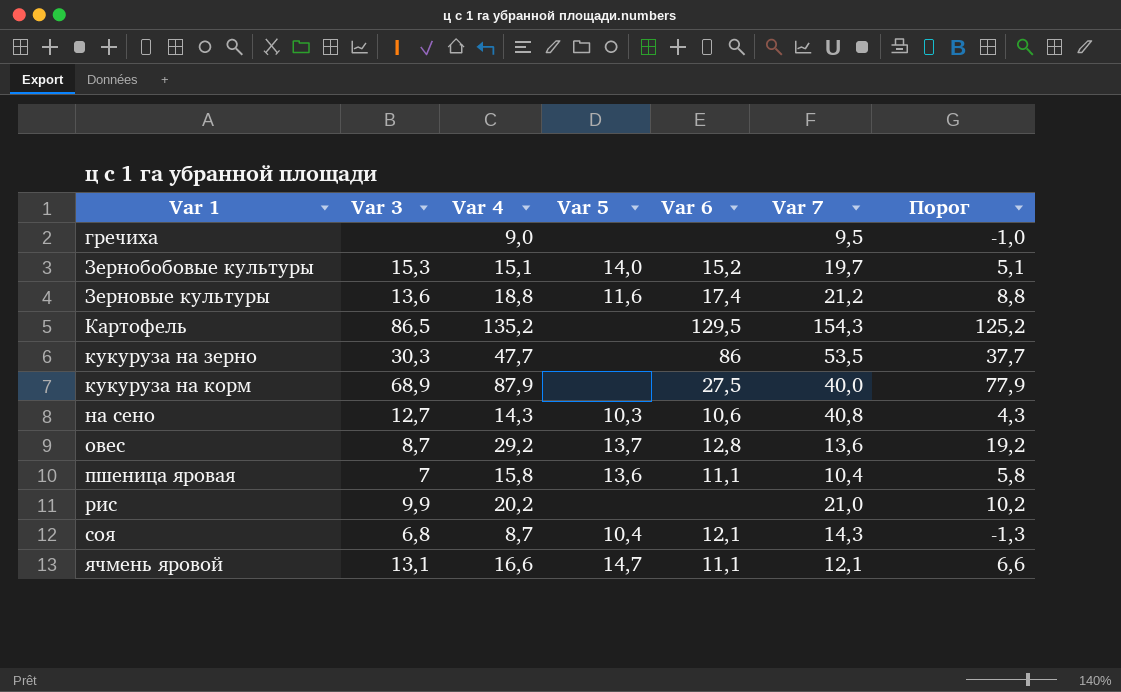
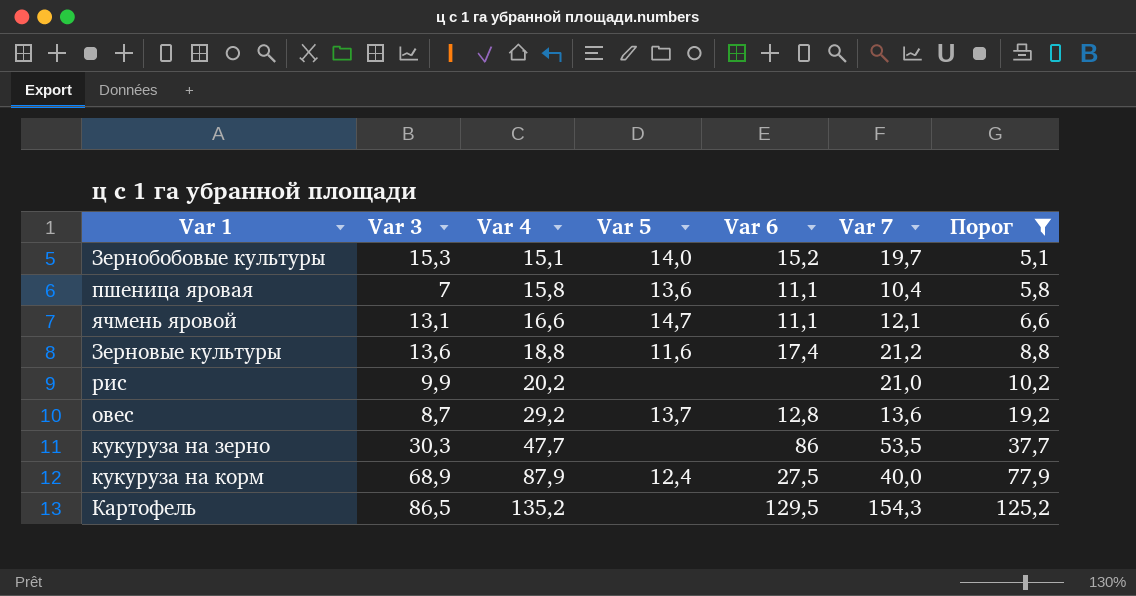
filter: none -> Порог >= 5,1
row order: Var 1 ascending -> Var 4 ascending
кукуруза на корм | Var 5: none -> 12,4

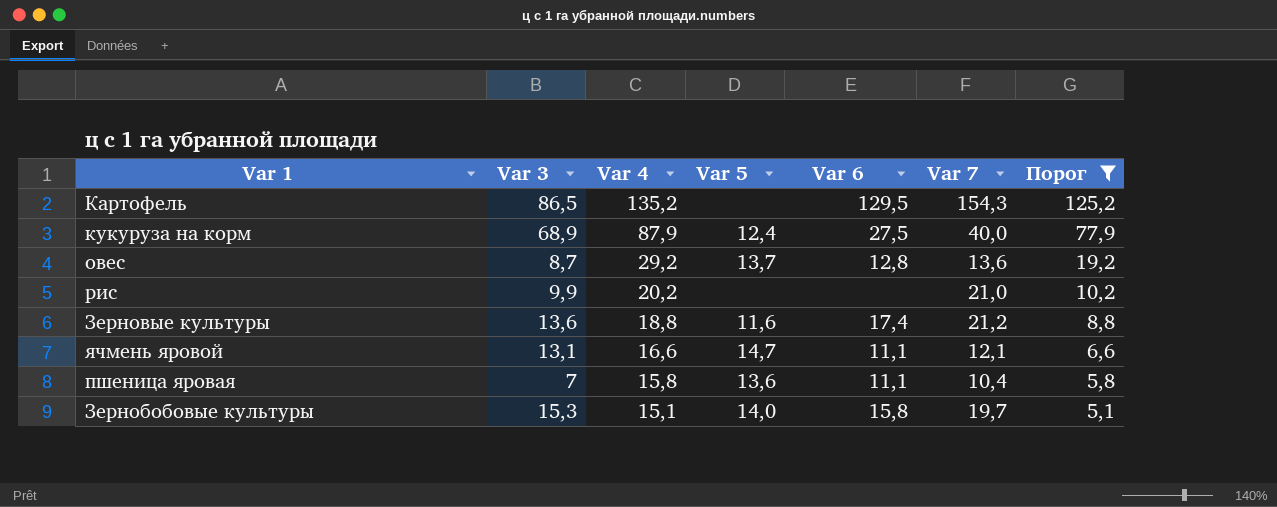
row order: Var 4 ascending -> Var 4 descending
row кукуруза на зерно: 30,3 | 47,7 | none | 86 | 53,5 | 37,7 -> none
Зернобобовые культуры | Var 6: 15,2 -> 15,8

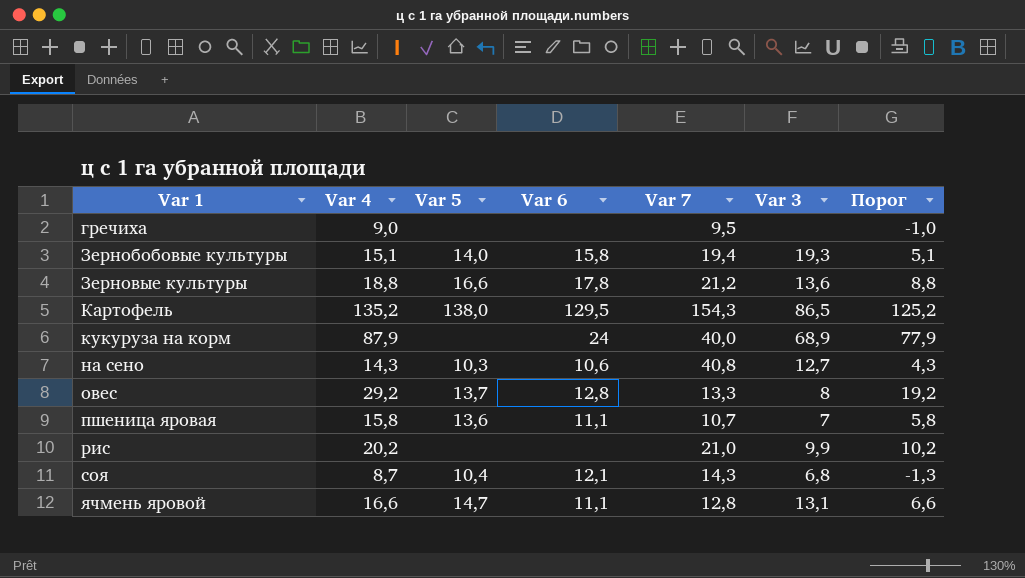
filter: Порог >= 5,1 -> none
row order: Var 4 descending -> Var 1 ascending
column Var 3 | position: 2 -> 6
Зернобобовые культуры | Var 7: 19,7 -> 19,4
Зернобобовые культуры | Var 3: 15,3 -> 19,3
Зерновые культуры | Var 5: 11,6 -> 16,6
Зерновые культуры | Var 6: 17,4 -> 17,8
Картофель | Var 5: none -> 138,0
кукуруза на корм | Var 5: 12,4 -> none
кукуруза на корм | Var 6: 27,5 -> 24
овес | Var 7: 13,6 -> 13,3
овес | Var 3: 8,7 -> 8
пшеница яровая | Var 7: 10,4 -> 10,7
ячмень яровой | Var 7: 12,1 -> 12,8

